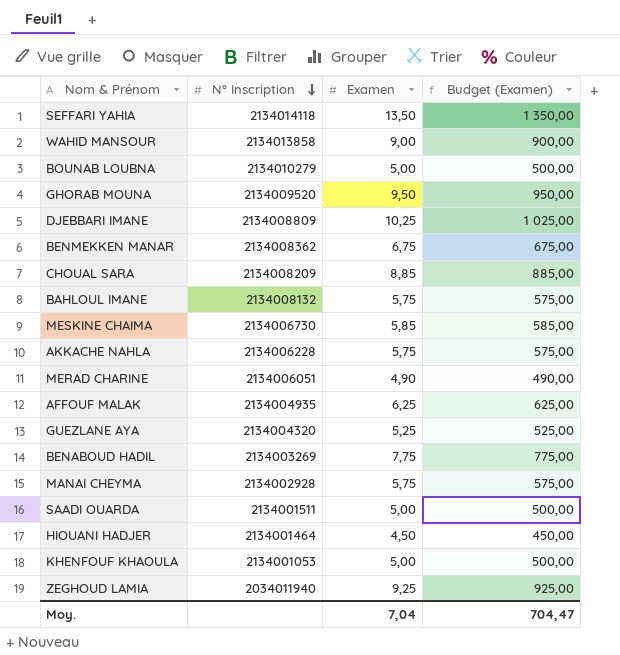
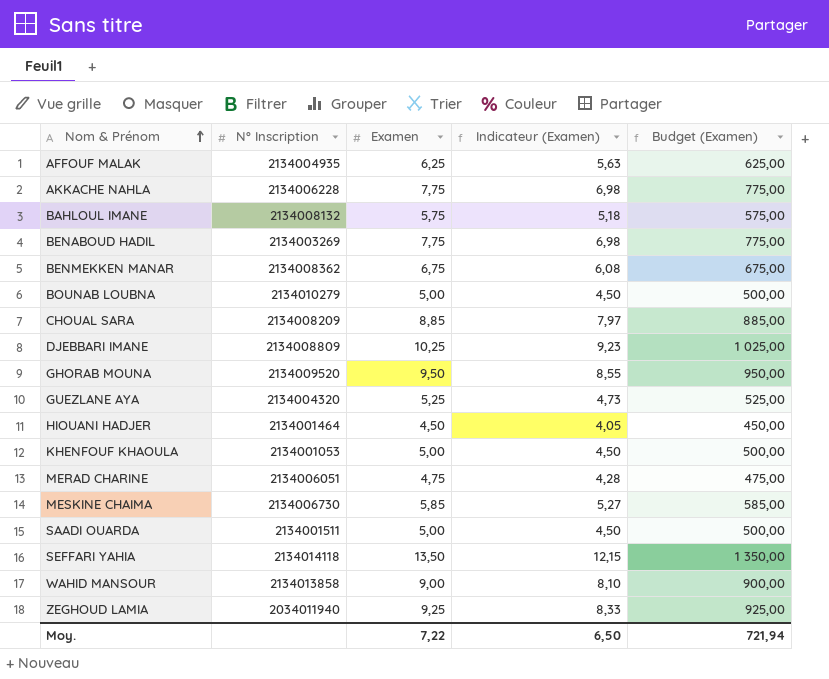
row order: N° Inscription descending -> Nom & Prénom ascending
column Indicateur (Examen) | formula: none -> [Examen] * 0,9
row MANAI CHEYMA: 2134002928 | 5,75 | 575,00 -> none
AKKACHE NAHLA | Examen: 5,75 -> 7,75
AKKACHE NAHLA | Budget (Examen): 575,00 -> 775,00
MERAD CHARINE | Examen: 4,90 -> 4,75
MERAD CHARINE | Budget (Examen): 490,00 -> 475,00
Moy. | Examen: 7,04 -> 7,22
Moy. | Budget (Examen): 704,47 -> 721,94

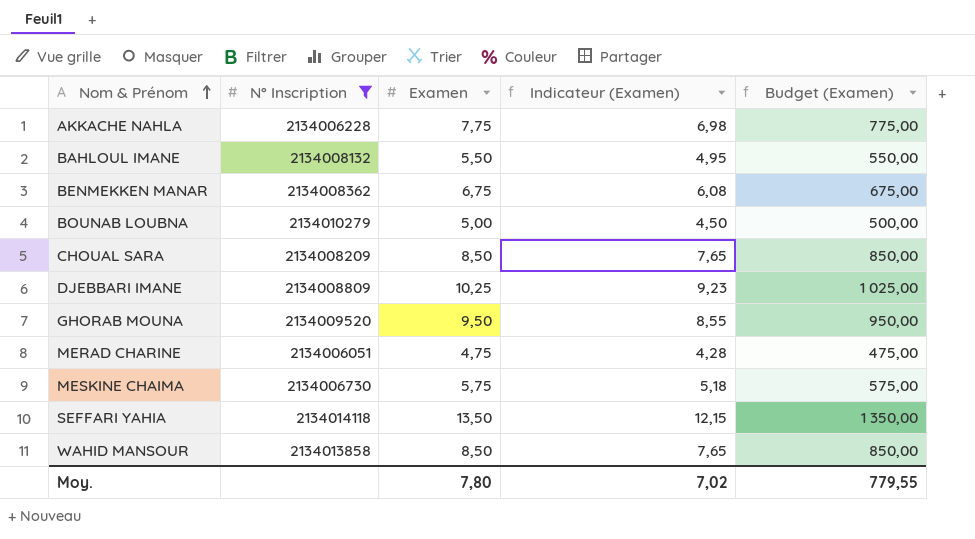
filter: none -> N° Inscription >= 2134006051
BAHLOUL IMANE | Examen: 5,75 -> 5,50
BAHLOUL IMANE | Indicateur (Examen): 5,18 -> 4,95
BAHLOUL IMANE | Budget (Examen): 575,00 -> 550,00
CHOUAL SARA | Examen: 8,85 -> 8,50
CHOUAL SARA | Indicateur (Examen): 7,97 -> 7,65
CHOUAL SARA | Budget (Examen): 885,00 -> 850,00
MESKINE CHAIMA | Examen: 5,85 -> 5,75
MESKINE CHAIMA | Indicateur (Examen): 5,27 -> 5,18
MESKINE CHAIMA | Budget (Examen): 585,00 -> 575,00
WAHID MANSOUR | Examen: 9,00 -> 8,50
WAHID MANSOUR | Indicateur (Examen): 8,10 -> 7,65
WAHID MANSOUR | Budget (Examen): 900,00 -> 850,00
Moy. | Examen: 7,22 -> 7,80
Moy. | Indicateur (Examen): 6,50 -> 7,02
Moy. | Budget (Examen): 721,94 -> 779,55

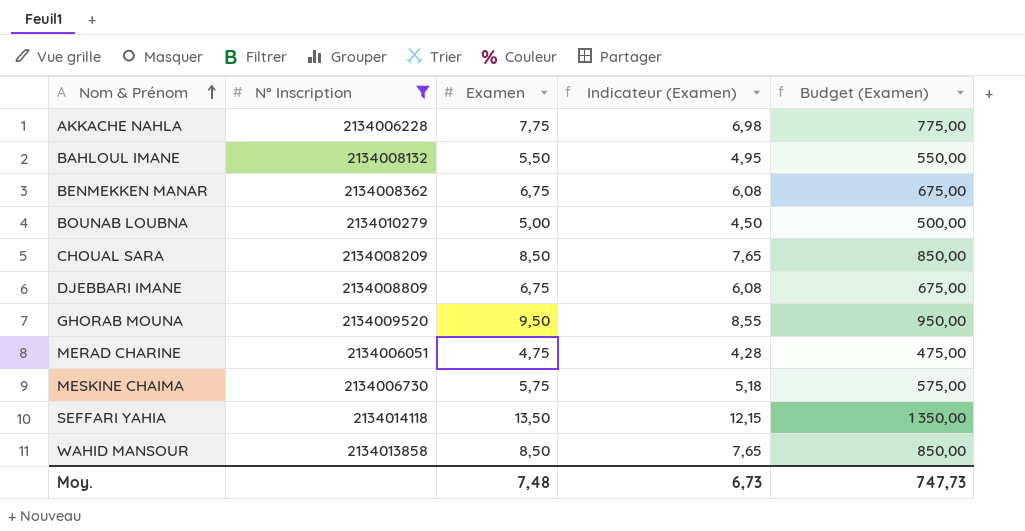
DJEBBARI IMANE | Examen: 10,25 -> 6,75
DJEBBARI IMANE | Indicateur (Examen): 9,23 -> 6,08
DJEBBARI IMANE | Budget (Examen): 1 025,00 -> 675,00
Moy. | Examen: 7,80 -> 7,48
Moy. | Indicateur (Examen): 7,02 -> 6,73
Moy. | Budget (Examen): 779,55 -> 747,73

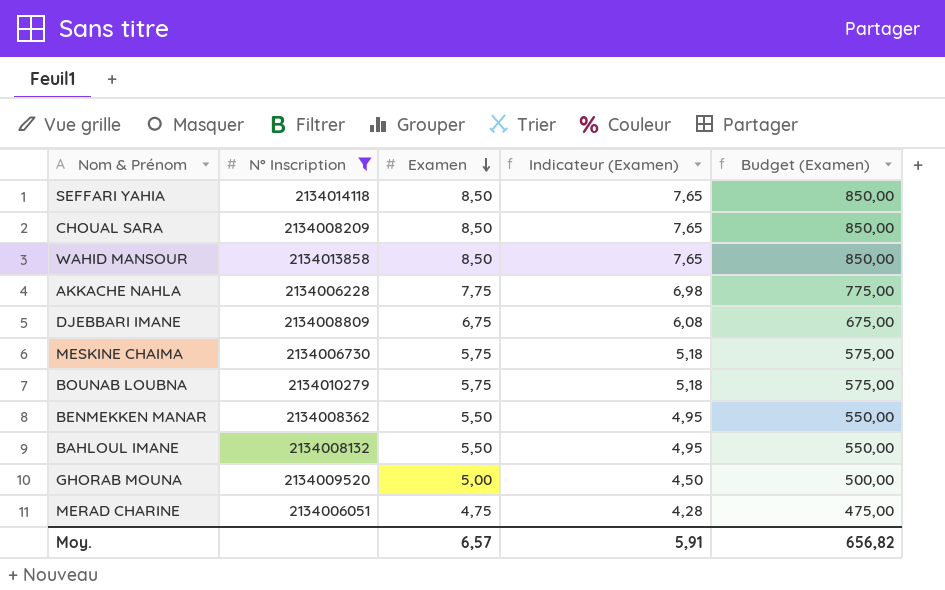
row order: Nom & Prénom ascending -> Examen descending
SEFFARI YAHIA | Examen: 13,50 -> 8,50
SEFFARI YAHIA | Indicateur (Examen): 12,15 -> 7,65
SEFFARI YAHIA | Budget (Examen): 1 350,00 -> 850,00
BOUNAB LOUBNA | Examen: 5,00 -> 5,75
BOUNAB LOUBNA | Indicateur (Examen): 4,50 -> 5,18
BOUNAB LOUBNA | Budget (Examen): 500,00 -> 575,00
BENMEKKEN MANAR | Examen: 6,75 -> 5,50
BENMEKKEN MANAR | Indicateur (Examen): 6,08 -> 4,95
BENMEKKEN MANAR | Budget (Examen): 675,00 -> 550,00
GHORAB MOUNA | Examen: 9,50 -> 5,00
GHORAB MOUNA | Indicateur (Examen): 8,55 -> 4,50
GHORAB MOUNA | Budget (Examen): 950,00 -> 500,00
Moy. | Examen: 7,48 -> 6,57
Moy. | Indicateur (Examen): 6,73 -> 5,91
Moy. | Budget (Examen): 747,73 -> 656,82

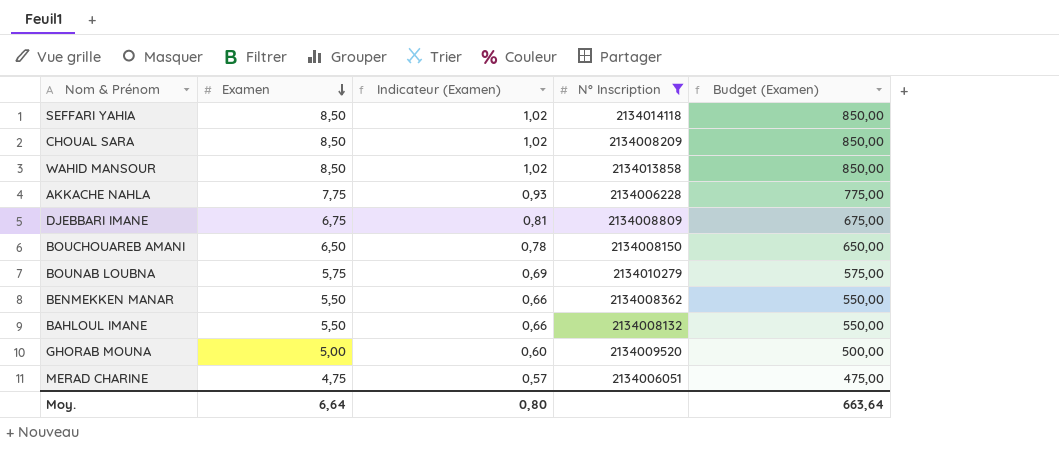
column Indicateur (Examen) | formula: [Examen] * 0,9 -> [Examen] * 0,12
column N° Inscription | position: 2 -> 4
row MESKINE CHAIMA: 2134006730 | 5,75 | 5,18 | 575,00 -> none
row BOUCHOUAREB AMANI: none -> 6,50 | 0,78 | 2134008150 | 650,00
Moy. | Examen: 6,57 -> 6,64
Moy. | Indicateur (Examen): 5,91 -> 0,80
Moy. | Budget (Examen): 656,82 -> 663,64

